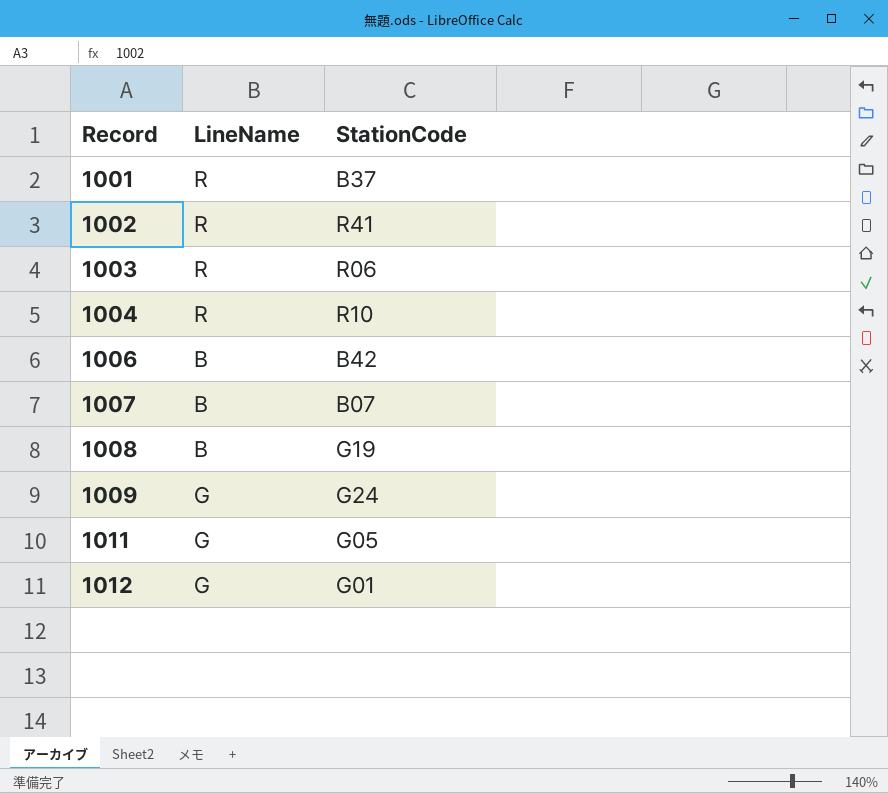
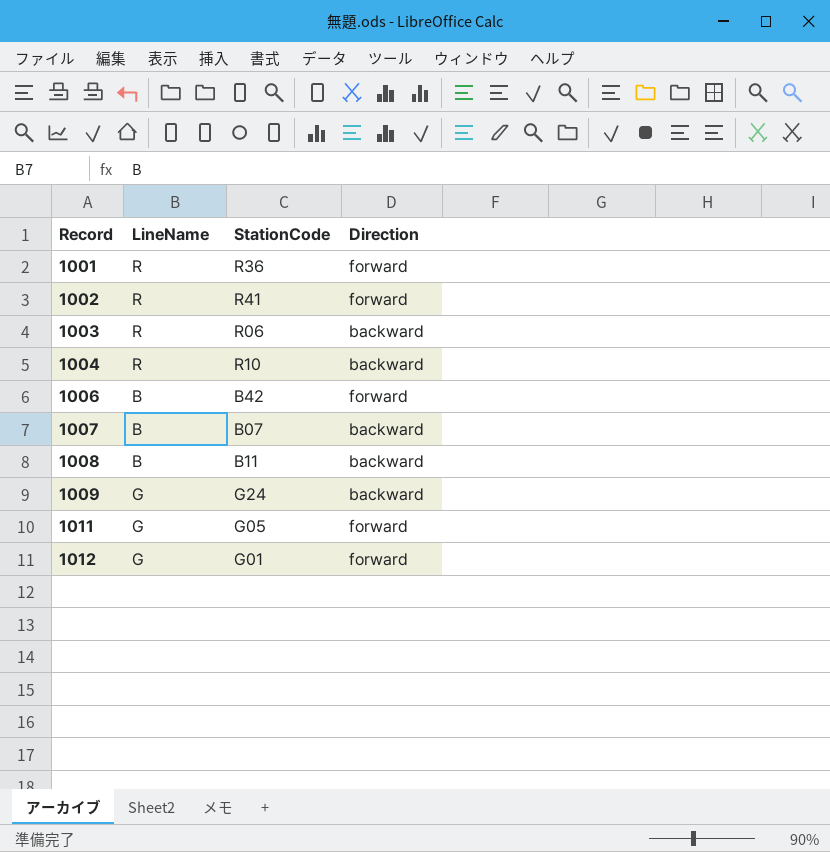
column Direction | position: none -> 4
1001 | StationCode: B37 -> R36
1008 | StationCode: G19 -> B11

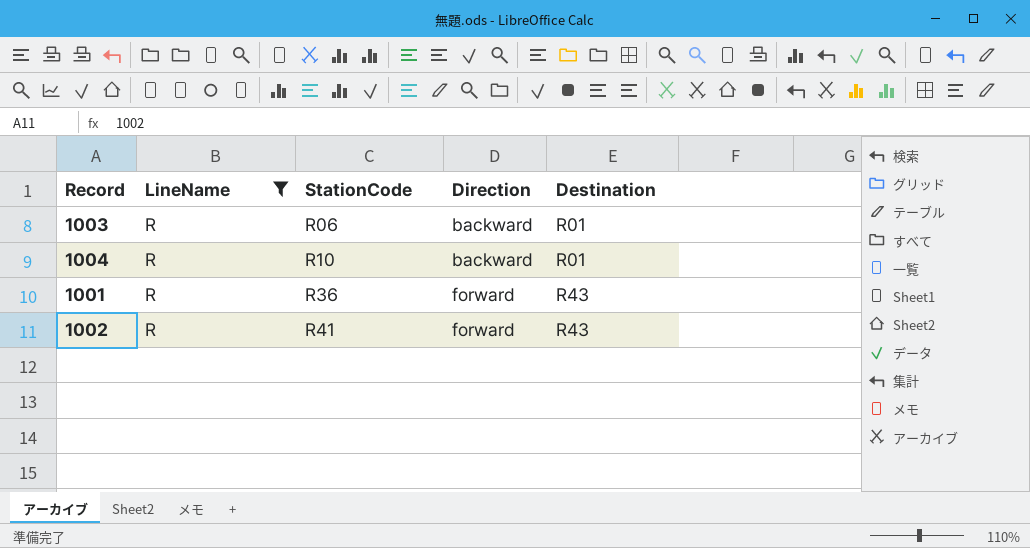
filter: none -> LineName = R
row order: Record ascending -> StationCode ascending
column Destination | position: none -> 5

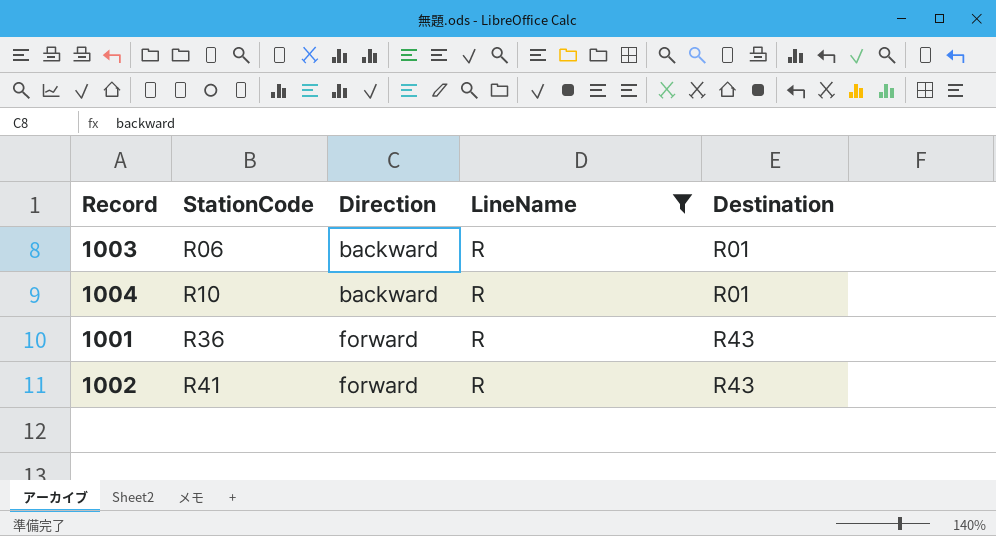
column LineName | position: 2 -> 4

